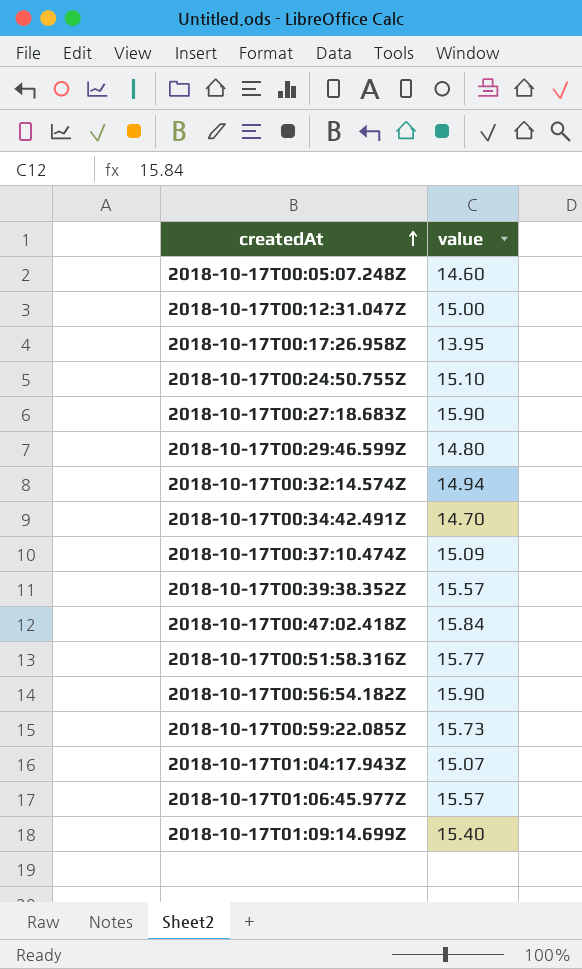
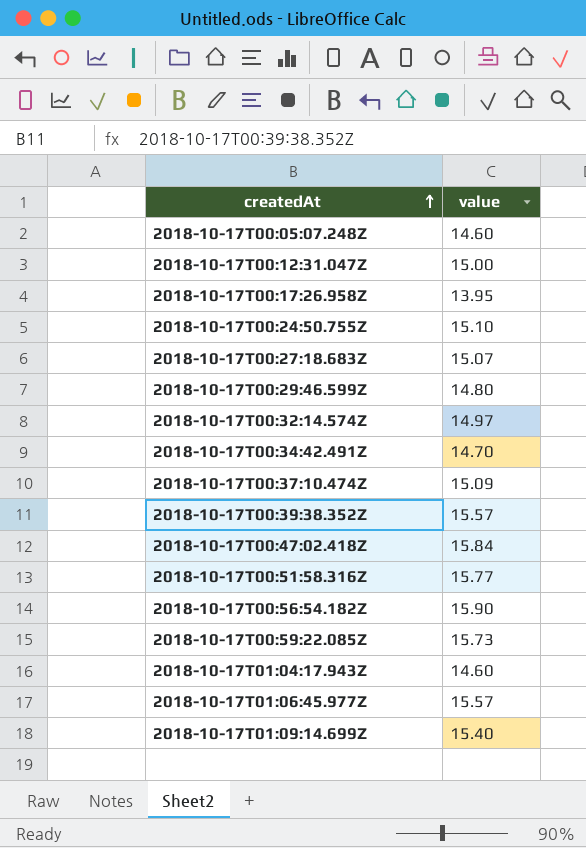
2018-10-17T00:27:18.683Z | value: 15.90 -> 15.07
2018-10-17T00:32:14.574Z | value: 14.94 -> 14.97
2018-10-17T01:04:17.943Z | value: 15.07 -> 14.60

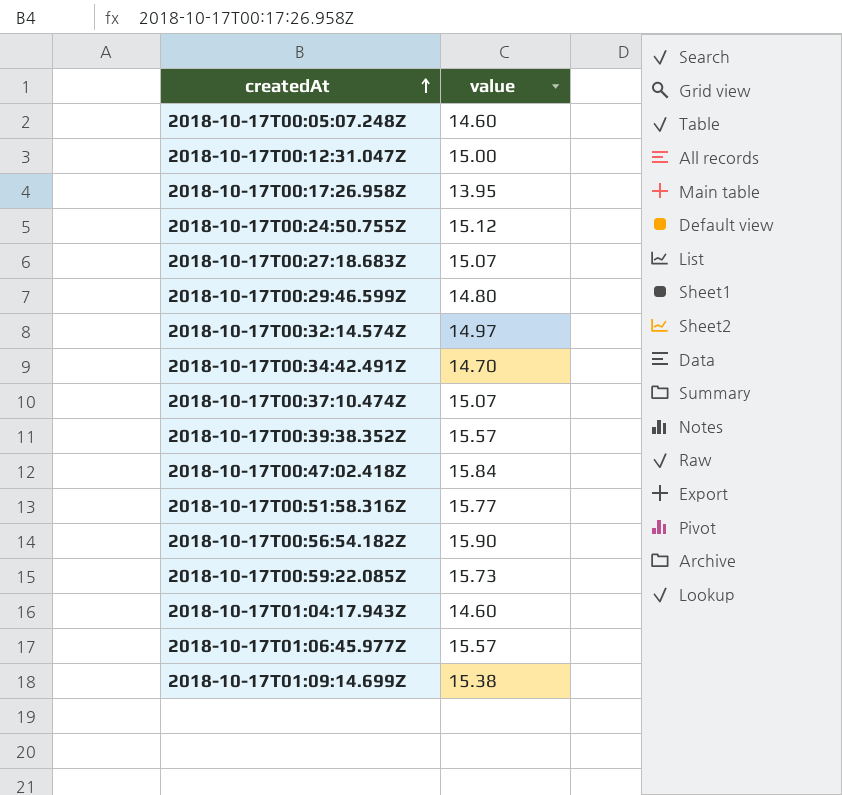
2018-10-17T00:24:50.755Z | value: 15.10 -> 15.12
2018-10-17T00:37:10.474Z | value: 15.09 -> 15.07
2018-10-17T01:09:14.699Z | value: 15.40 -> 15.38

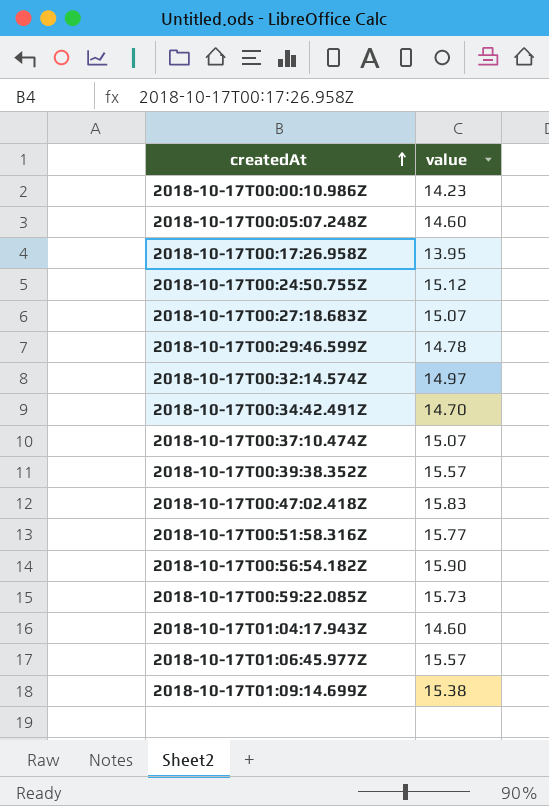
row 2018-10-17T00:12:31.047Z: 15.00 -> none
row 2018-10-17T00:00:10.986Z: none -> 14.23
2018-10-17T00:29:46.599Z | value: 14.80 -> 14.78
2018-10-17T00:47:02.418Z | value: 15.84 -> 15.83

